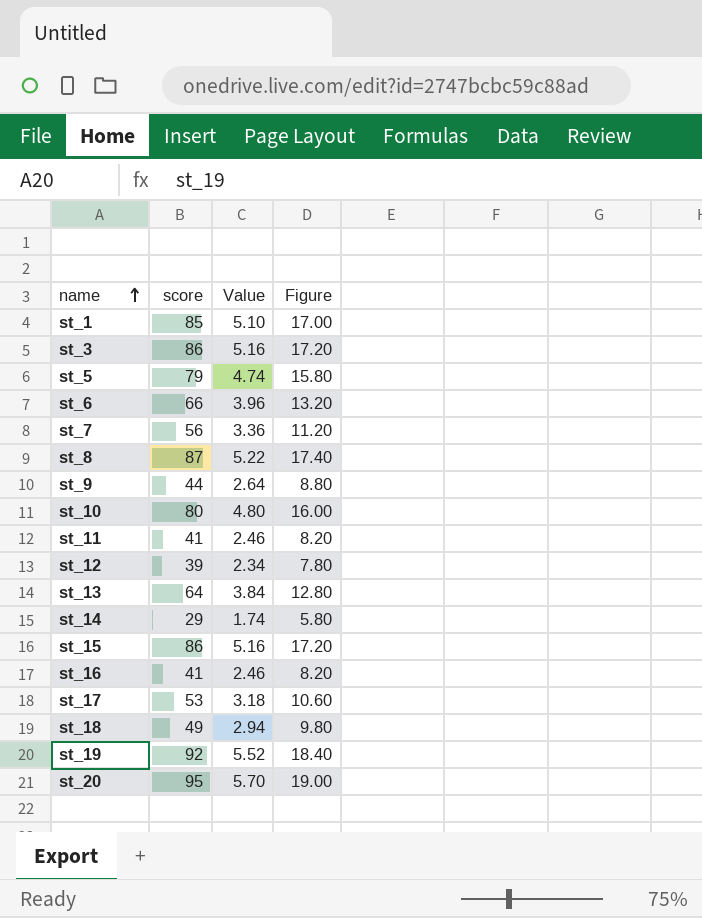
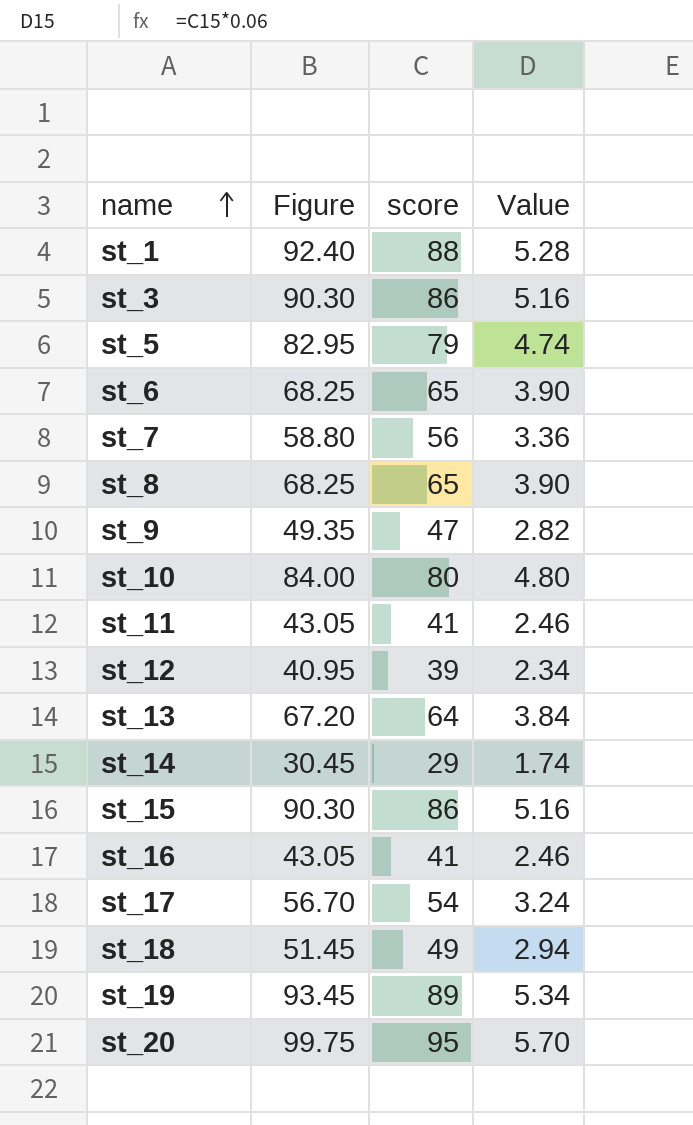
column Figure | formula: [score] * 0.2 -> [score] * 1.05
column Figure | position: 4 -> 2
st_1 | score: 85 -> 88
st_1 | Value: 5.10 -> 5.28
st_6 | score: 66 -> 65
st_6 | Value: 3.96 -> 3.90
st_8 | score: 87 -> 65
st_8 | Value: 5.22 -> 3.90
st_9 | score: 44 -> 47
st_9 | Value: 2.64 -> 2.82
st_17 | score: 53 -> 54
st_17 | Value: 3.18 -> 3.24
st_19 | score: 92 -> 89
st_19 | Value: 5.52 -> 5.34

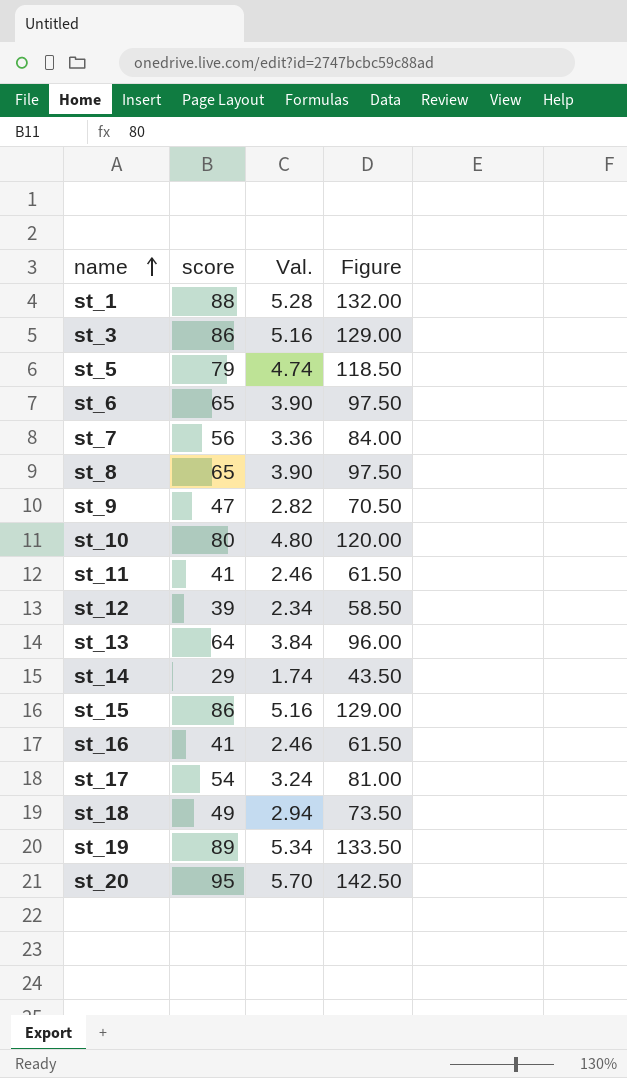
column name: Value -> Val.
column Figure | formula: [score] * 1.05 -> [score] * 1.5
column Figure | position: 2 -> 4

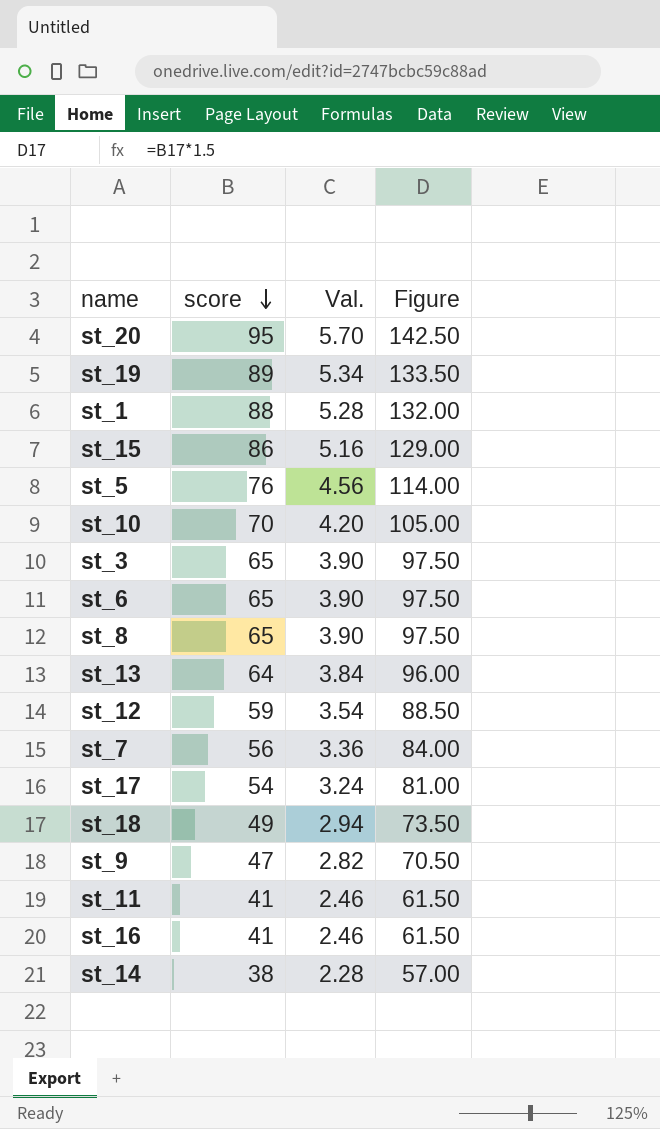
row order: name ascending -> score descending
st_5 | score: 79 -> 76
st_5 | Val.: 4.74 -> 4.56
st_5 | Figure: 118.50 -> 114.00
st_10 | score: 80 -> 70
st_10 | Val.: 4.80 -> 4.20
st_10 | Figure: 120.00 -> 105.00
st_3 | score: 86 -> 65
st_3 | Val.: 5.16 -> 3.90
st_3 | Figure: 129.00 -> 97.50
st_12 | score: 39 -> 59
st_12 | Val.: 2.34 -> 3.54
st_12 | Figure: 58.50 -> 88.50
st_14 | score: 29 -> 38
st_14 | Val.: 1.74 -> 2.28
st_14 | Figure: 43.50 -> 57.00

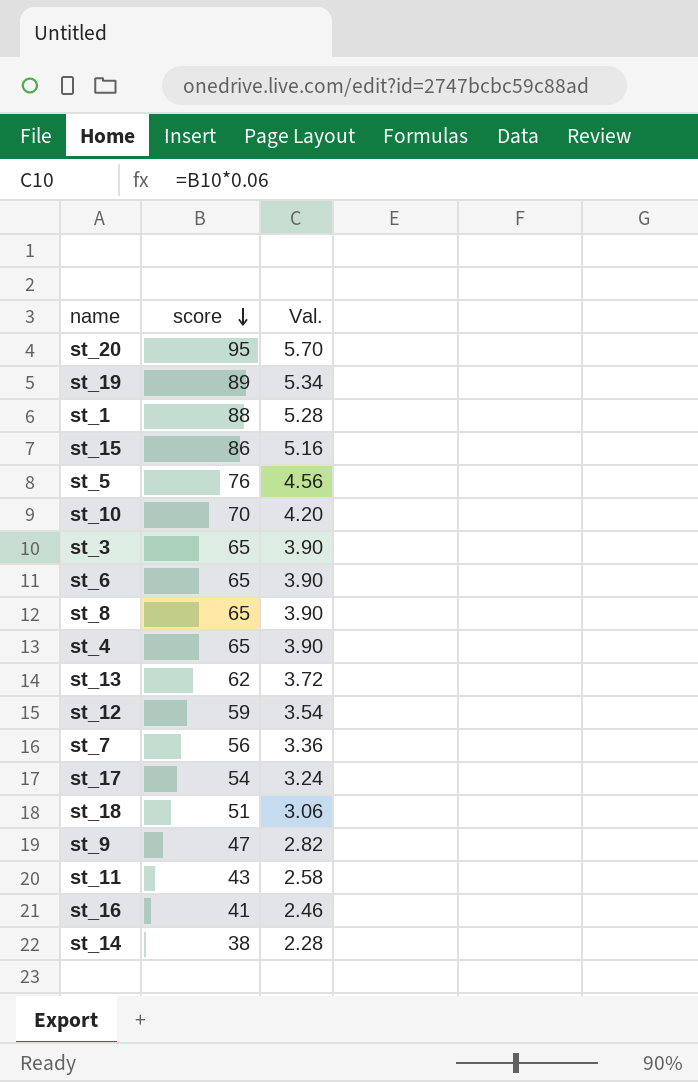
column Figure | formula: [score] * 1.5 -> none
row st_4: none -> 65 | 3.90
st_13 | score: 64 -> 62
st_13 | Val.: 3.84 -> 3.72
st_18 | score: 49 -> 51
st_18 | Val.: 2.94 -> 3.06
st_11 | score: 41 -> 43
st_11 | Val.: 2.46 -> 2.58

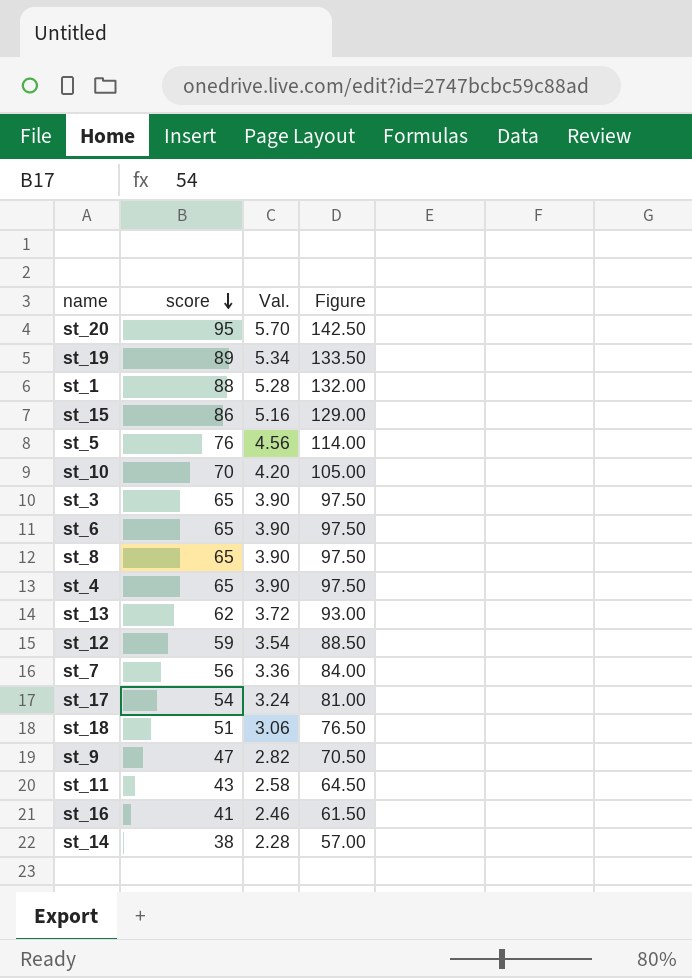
column Figure | formula: none -> [score] * 1.5

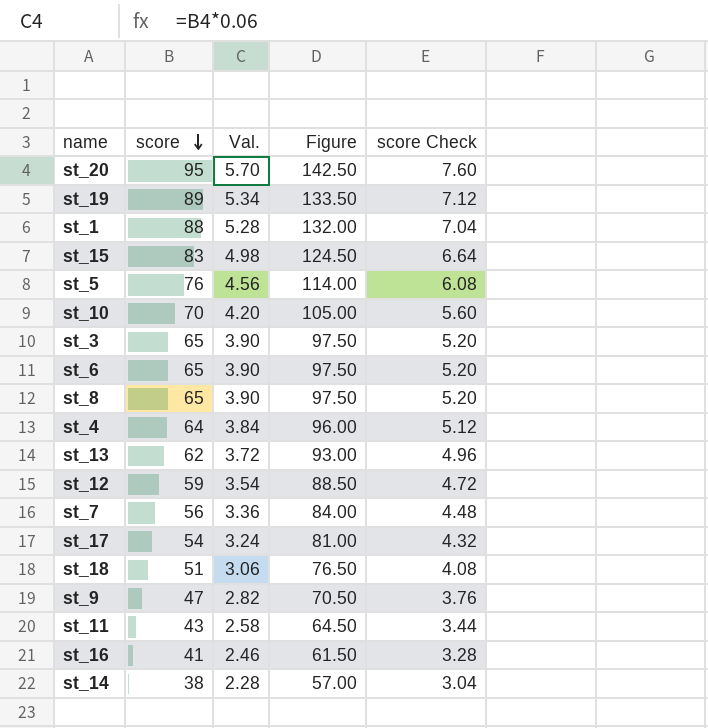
column score Check | formula: none -> [score] * 0.08
st_15 | score: 86 -> 83
st_15 | Val.: 5.16 -> 4.98
st_15 | Figure: 129.00 -> 124.50
st_4 | score: 65 -> 64
st_4 | Val.: 3.90 -> 3.84
st_4 | Figure: 97.50 -> 96.00

